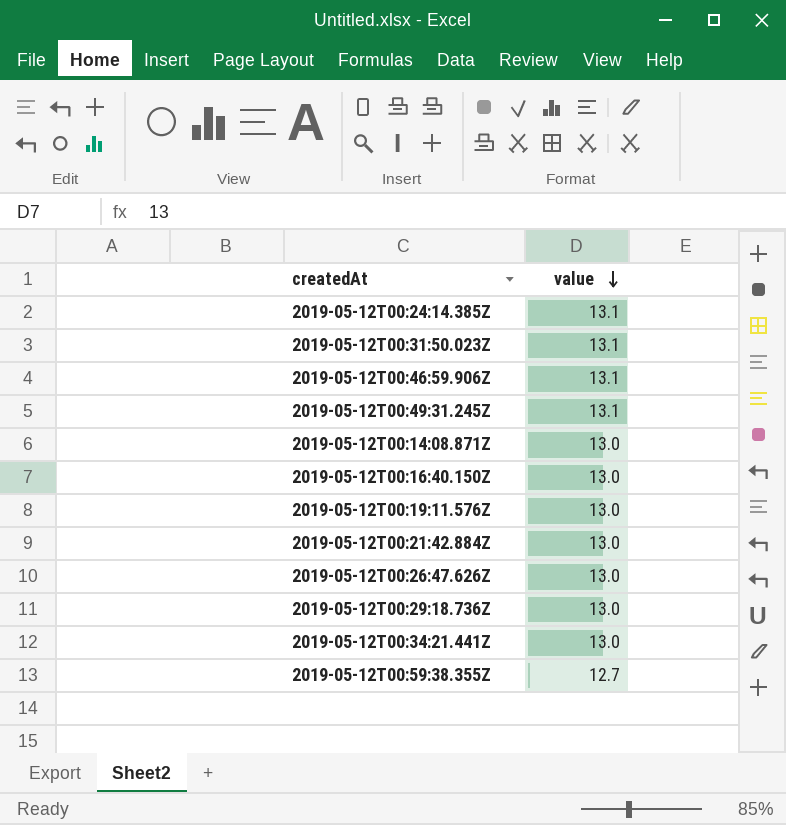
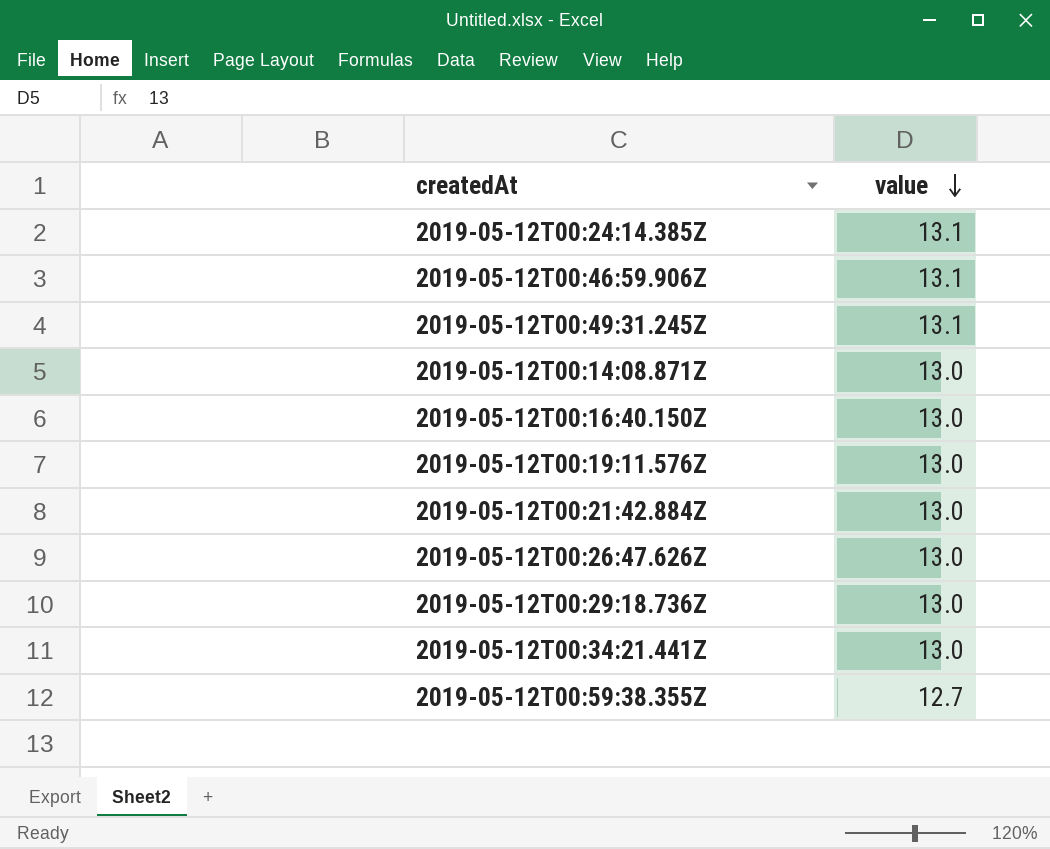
row 2019-05-12T00:31:50.023Z: 13.1 -> none

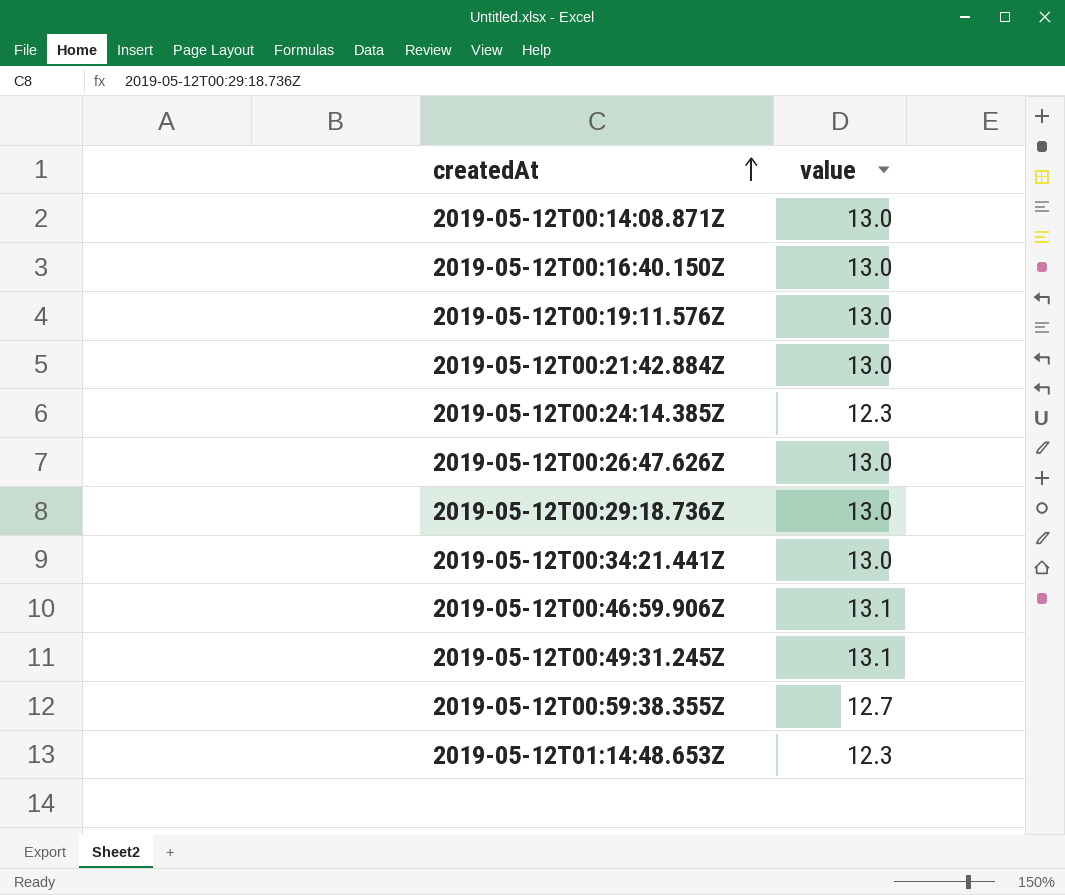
row order: value descending -> createdAt ascending
2019-05-12T00:24:14.385Z | value: 13.1 -> 12.3
row 2019-05-12T01:14:48.653Z: none -> 12.3

